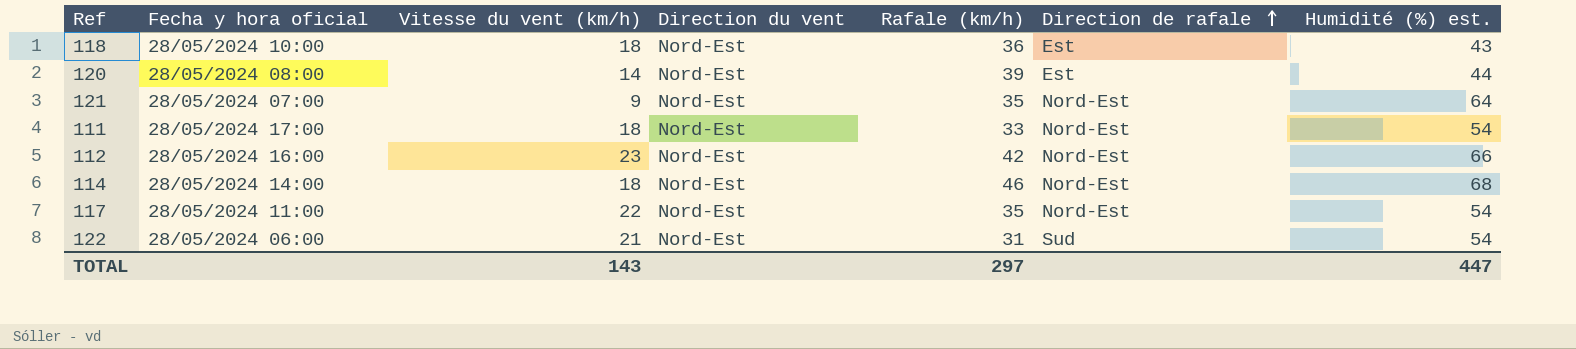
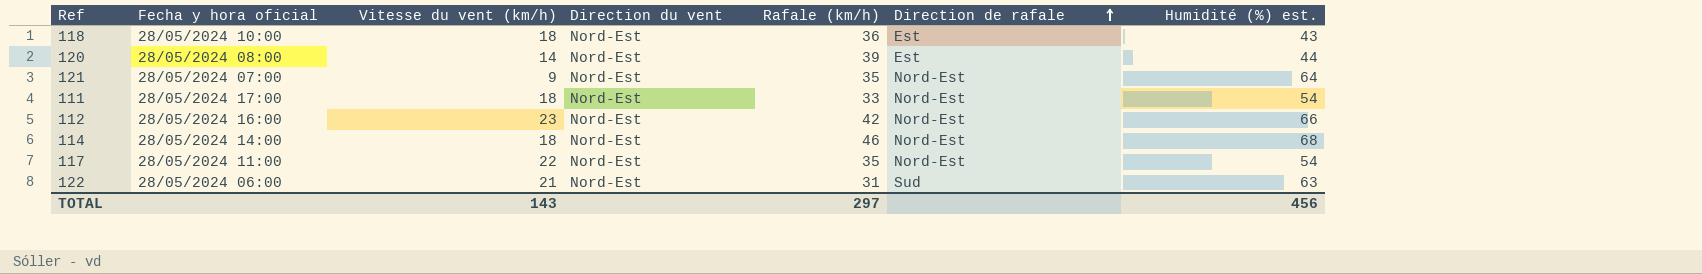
122 | Humidité (%) est.: 54 -> 63
TOTAL | Humidité (%) est.: 447 -> 456

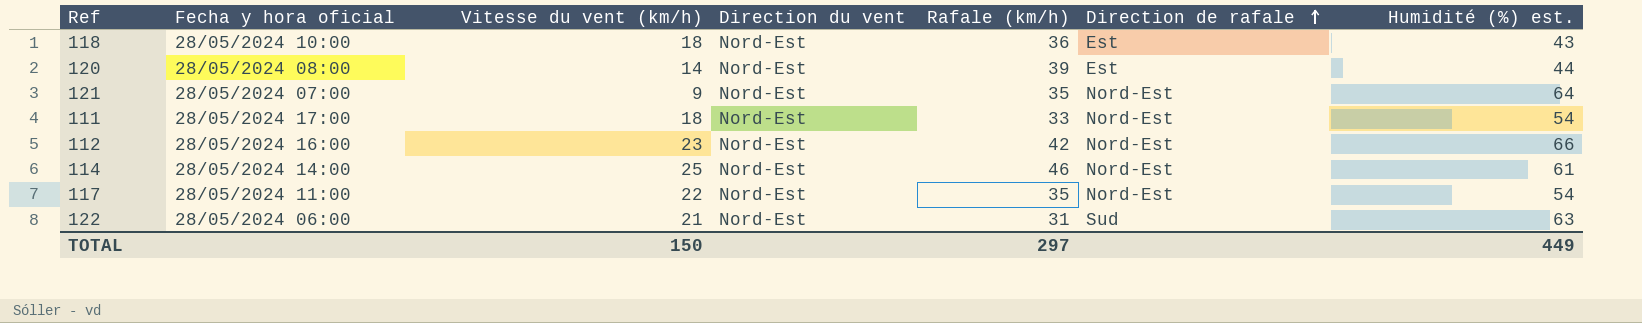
114 | Vitesse du vent (km/h): 18 -> 25
114 | Humidité (%) est.: 68 -> 61
TOTAL | Vitesse du vent (km/h): 143 -> 150
TOTAL | Humidité (%) est.: 456 -> 449

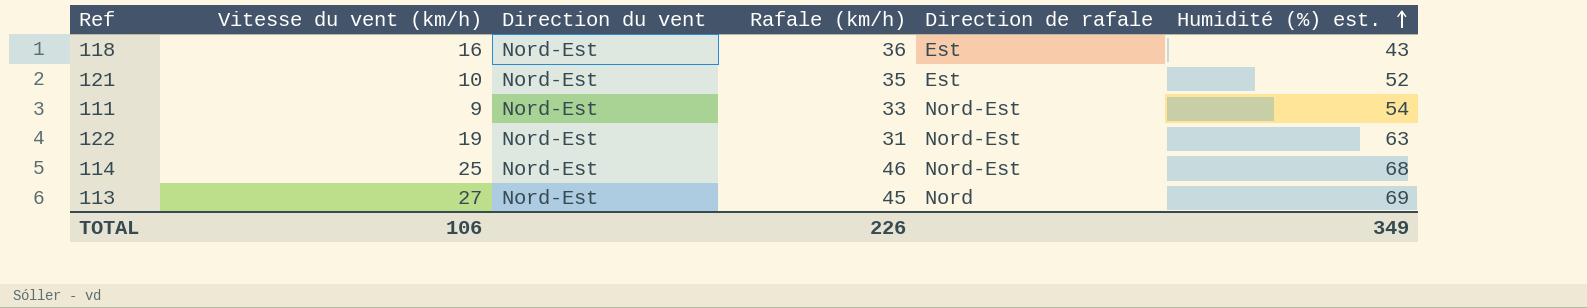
row order: Direction de rafale ascending -> Humidité (%) est. ascending
column Fecha y hora oficial | position: 2 -> none
row 120: 28/05/2024 08:00 | 14 | Nord-Est | 39 | Est | 44 -> none
row 112: 28/05/2024 16:00 | 23 | Nord-Est | 42 | Nord-Est | 66 -> none
row 117: 28/05/2024 11:00 | 22 | Nord-Est | 35 | Nord-Est | 54 -> none
118 | Vitesse du vent (km/h): 18 -> 16
121 | Vitesse du vent (km/h): 9 -> 10
121 | Direction de rafale: Nord-Est -> Est
121 | Humidité (%) est.: 64 -> 52
111 | Vitesse du vent (km/h): 18 -> 9
122 | Vitesse du vent (km/h): 21 -> 19
122 | Direction de rafale: Sud -> Nord-Est
114 | Humidité (%) est.: 61 -> 68
row 113: none -> 27 | Nord-Est | 45 | Nord | 69
TOTAL | Vitesse du vent (km/h): 150 -> 106
TOTAL | Rafale (km/h): 297 -> 226
TOTAL | Humidité (%) est.: 449 -> 349

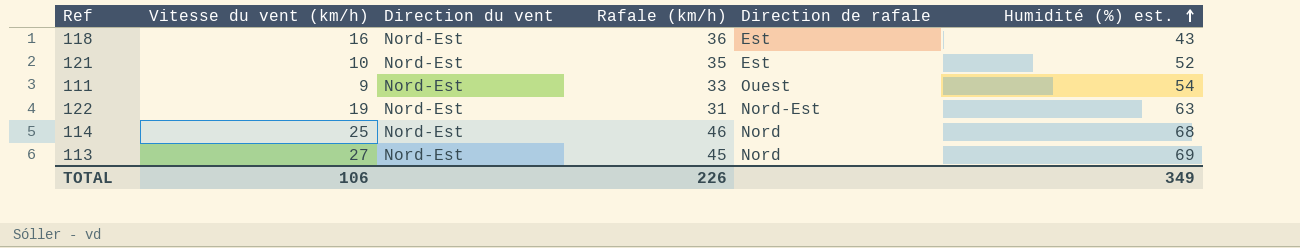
111 | Direction de rafale: Nord-Est -> Ouest
114 | Direction de rafale: Nord-Est -> Nord

